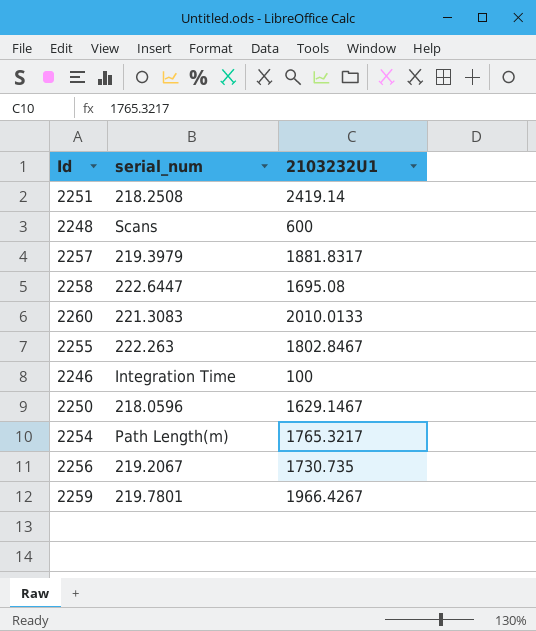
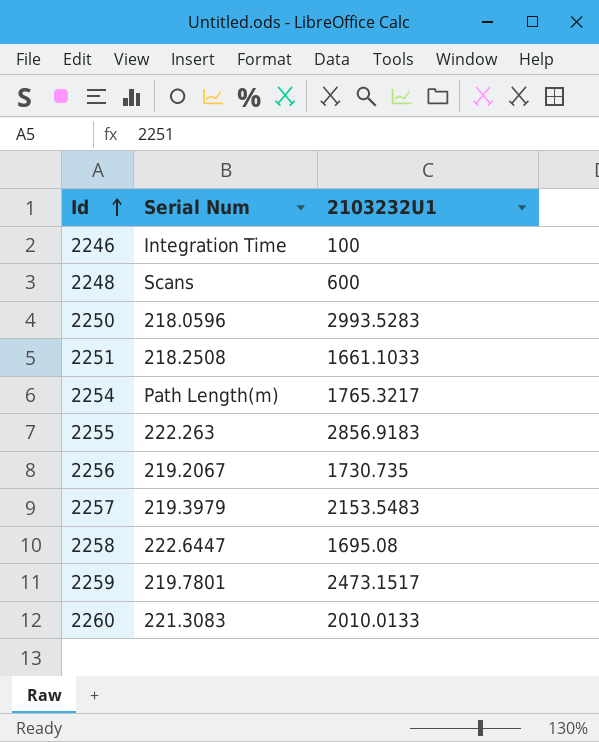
row order: none -> Id ascending
column name: serial_num -> Serial Num
2250 | 2103232U1: 1629.1467 -> 2993.5283
2251 | 2103232U1: 2419.14 -> 1661.1033
2255 | 2103232U1: 1802.8467 -> 2856.9183
2257 | 2103232U1: 1881.8317 -> 2153.5483
2259 | 2103232U1: 1966.4267 -> 2473.1517

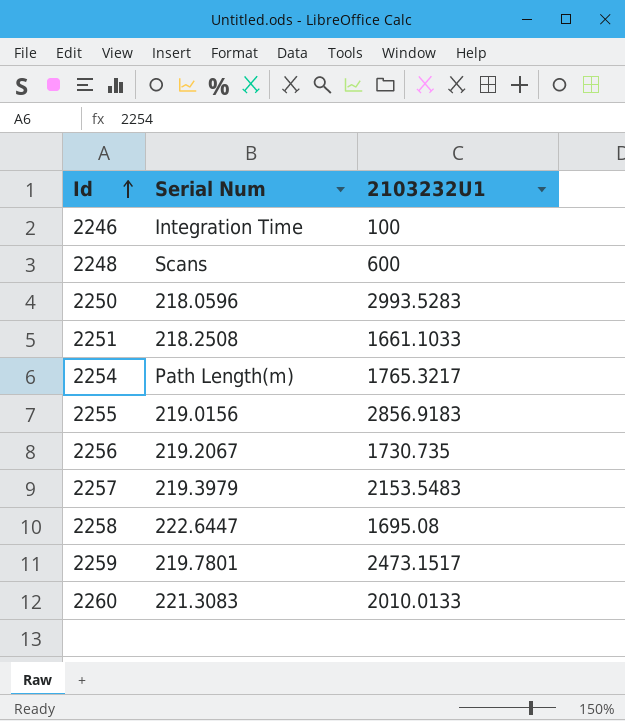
2255 | Serial Num: 222.263 -> 219.0156

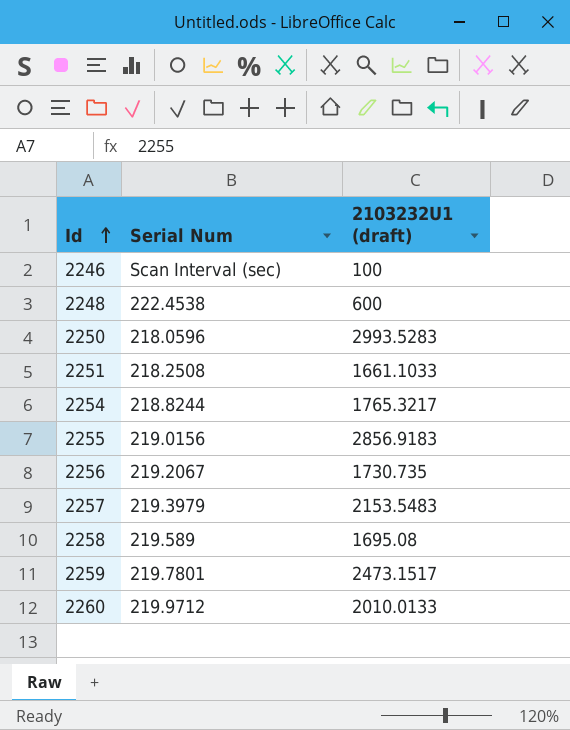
column name: 2103232U1 -> 2103232U1 (draft)
2246 | Serial Num: Integration Time -> Scan Interval (sec)
2248 | Serial Num: Scans -> 222.4538
2254 | Serial Num: Path Length(m) -> 218.8244
2258 | Serial Num: 222.6447 -> 219.589
2260 | Serial Num: 221.3083 -> 219.9712

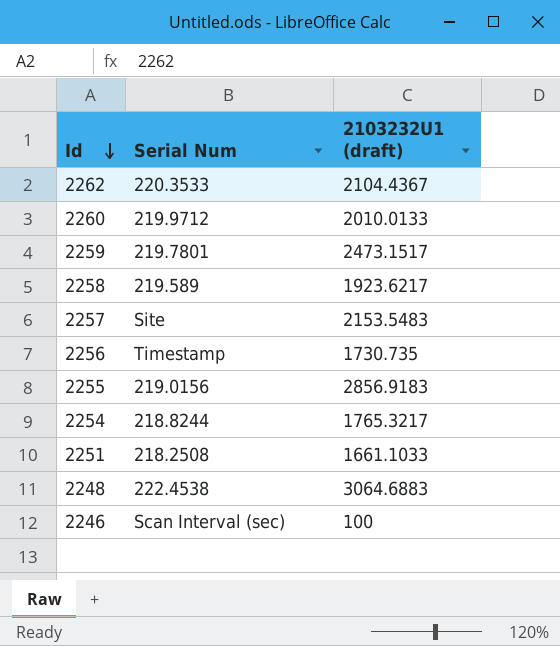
row order: Id ascending -> Id descending
row 2250: 218.0596 | 2993.5283 -> none
row 2262: none -> 220.3533 | 2104.4367
2258 | 2103232U1 (draft): 1695.08 -> 1923.6217
2257 | Serial Num: 219.3979 -> Site
2256 | Serial Num: 219.2067 -> Timestamp
2248 | 2103232U1 (draft): 600 -> 3064.6883

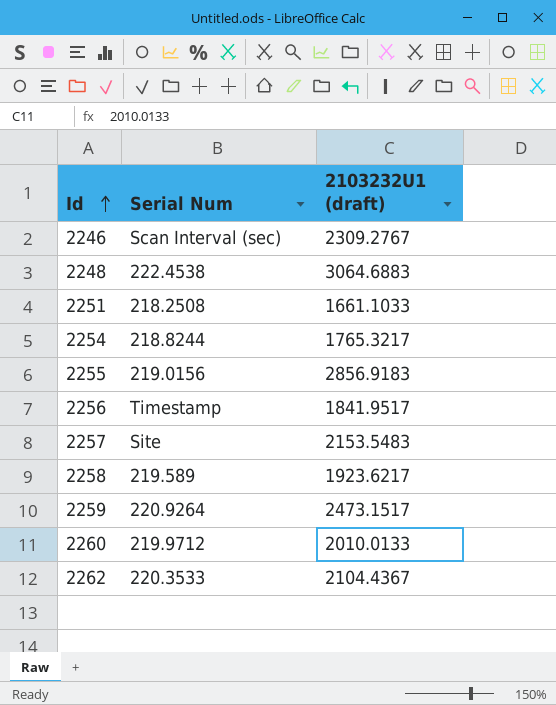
row order: Id descending -> Id ascending
2246 | 2103232U1 (draft): 100 -> 2309.2767
2256 | 2103232U1 (draft): 1730.735 -> 1841.9517
2259 | Serial Num: 219.7801 -> 220.9264

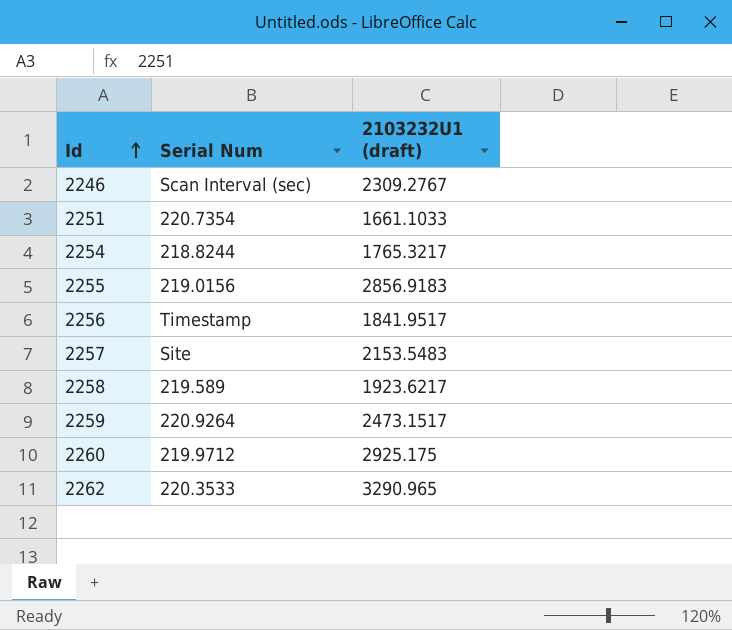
row 2248: 222.4538 | 3064.6883 -> none
2251 | Serial Num: 218.2508 -> 220.7354
2260 | 2103232U1 (draft): 2010.0133 -> 2925.175
2262 | 2103232U1 (draft): 2104.4367 -> 3290.965

